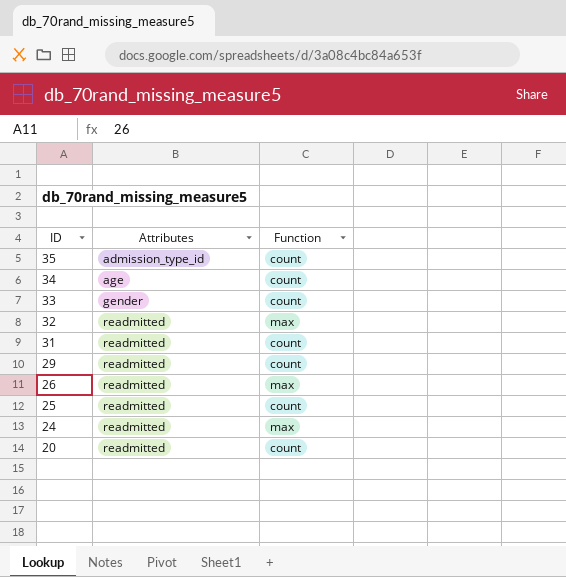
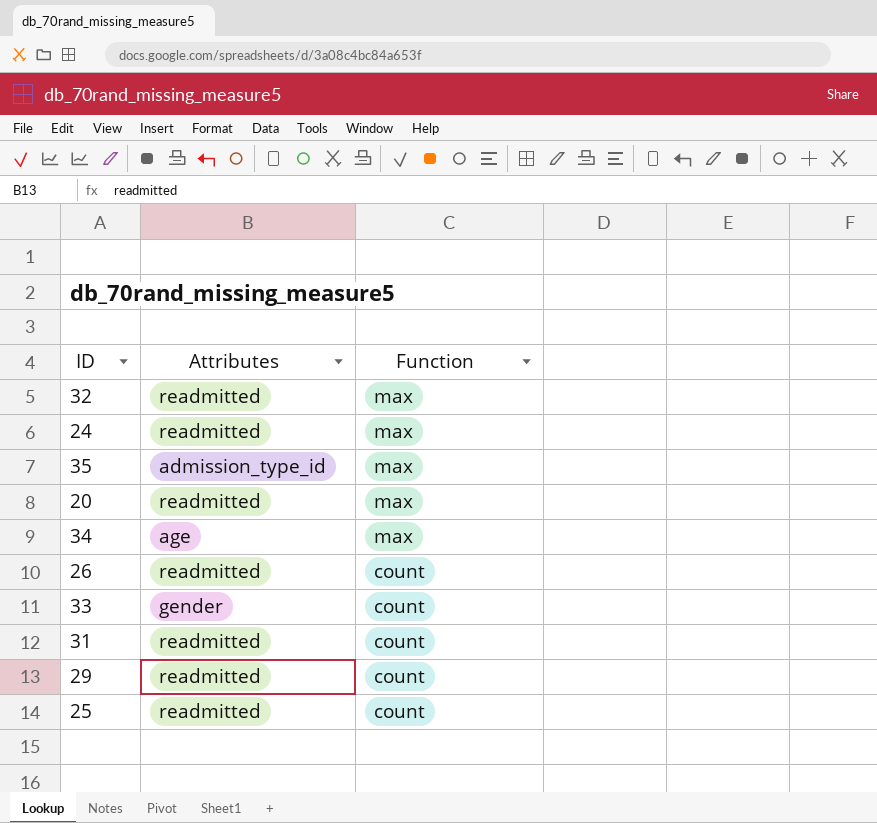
row order: ID descending -> Function descending
35 | Function: count -> max
20 | Function: count -> max
34 | Function: count -> max
26 | Function: max -> count

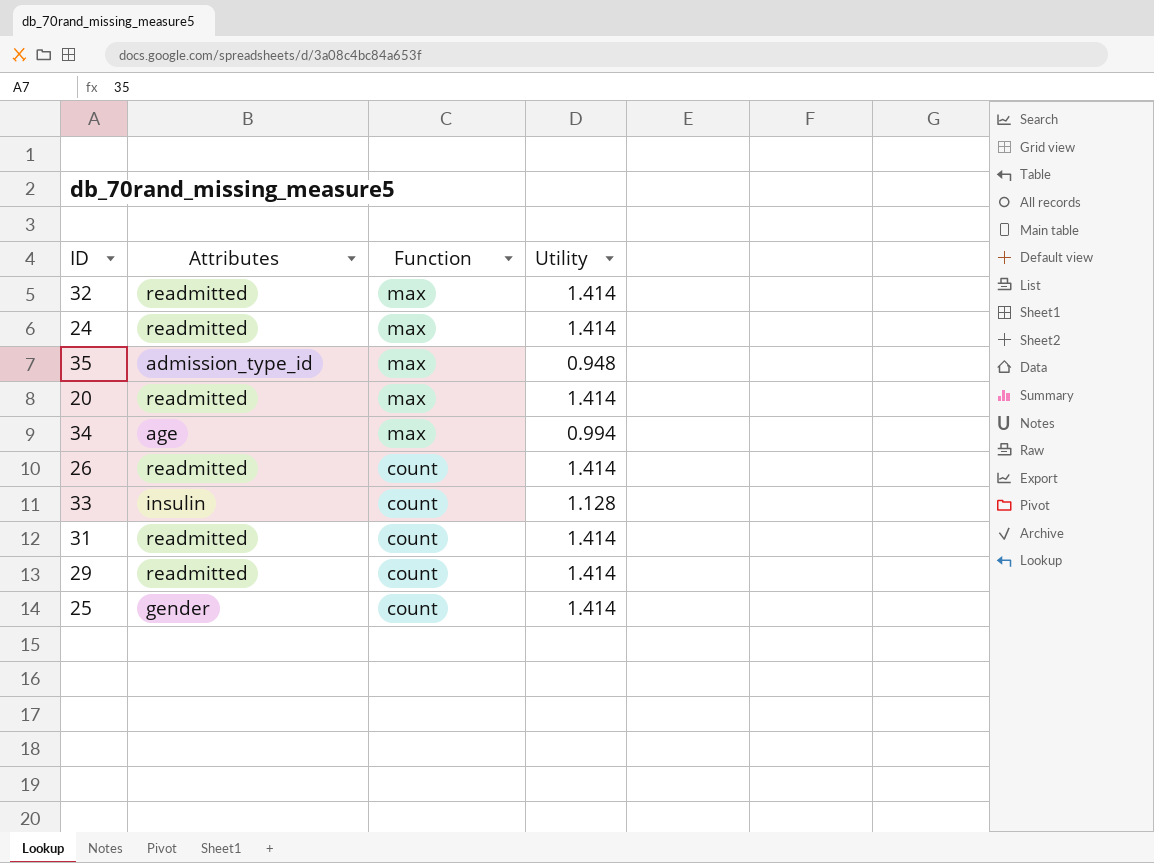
column Utility | position: none -> 4
33 | Attributes: gender -> insulin
25 | Attributes: readmitted -> gender

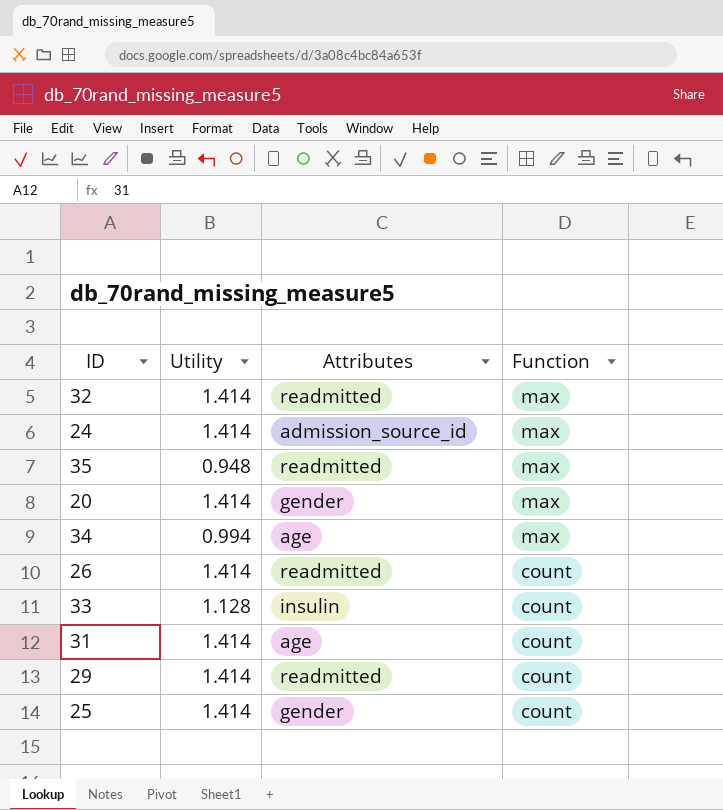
column Utility | position: 4 -> 2
24 | Attributes: readmitted -> admission_source_id
35 | Attributes: admission_type_id -> readmitted
20 | Attributes: readmitted -> gender
31 | Attributes: readmitted -> age

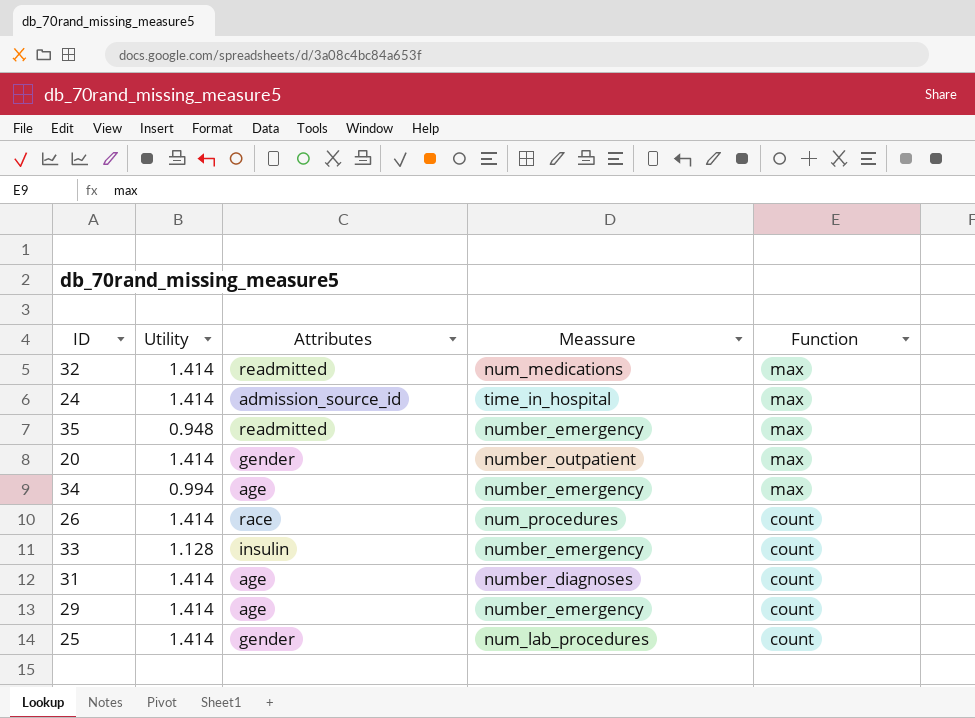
column Meassure | position: none -> 4
26 | Attributes: readmitted -> race
29 | Attributes: readmitted -> age

